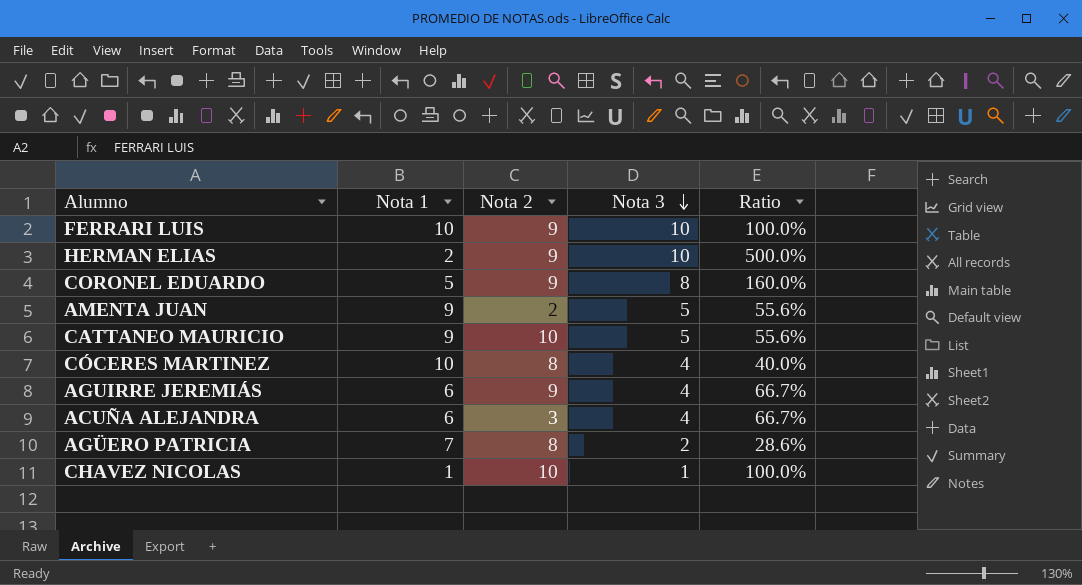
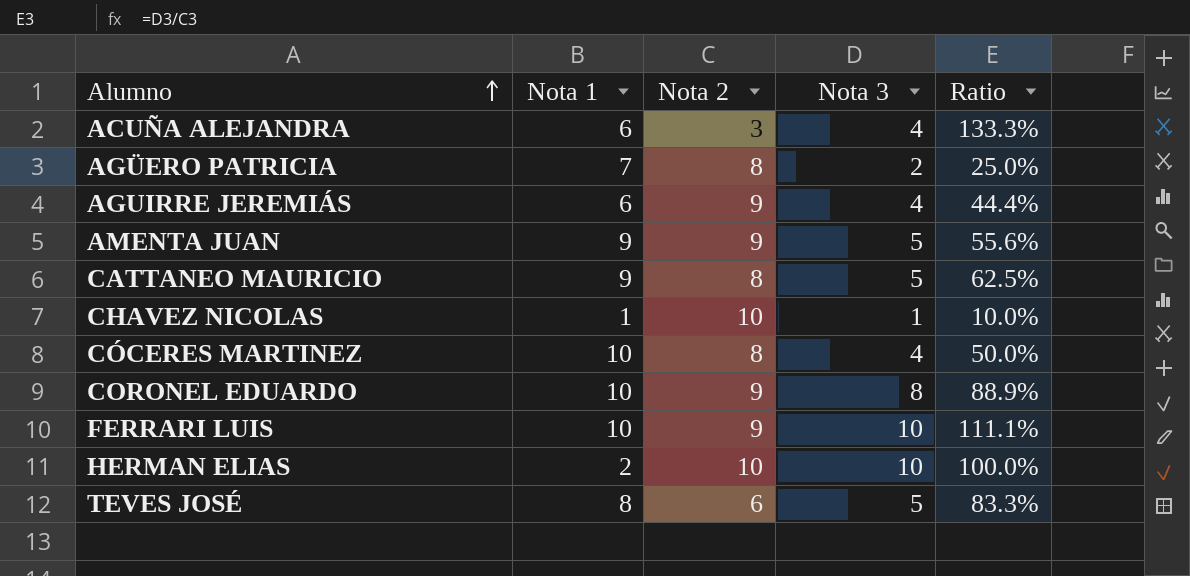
row order: Nota 3 descending -> Alumno ascending
column Ratio | formula: [Nota 3] / [Nota 1] -> [Nota 3] / [Nota 2]
AMENTA JUAN | Nota 2: 2 -> 9
CATTANEO MAURICIO | Nota 2: 10 -> 8
CORONEL EDUARDO | Nota 1: 5 -> 10
HERMAN ELIAS | Nota 2: 9 -> 10
row TEVES JOSÉ: none -> 8 | 6 | 5 | 83.3%

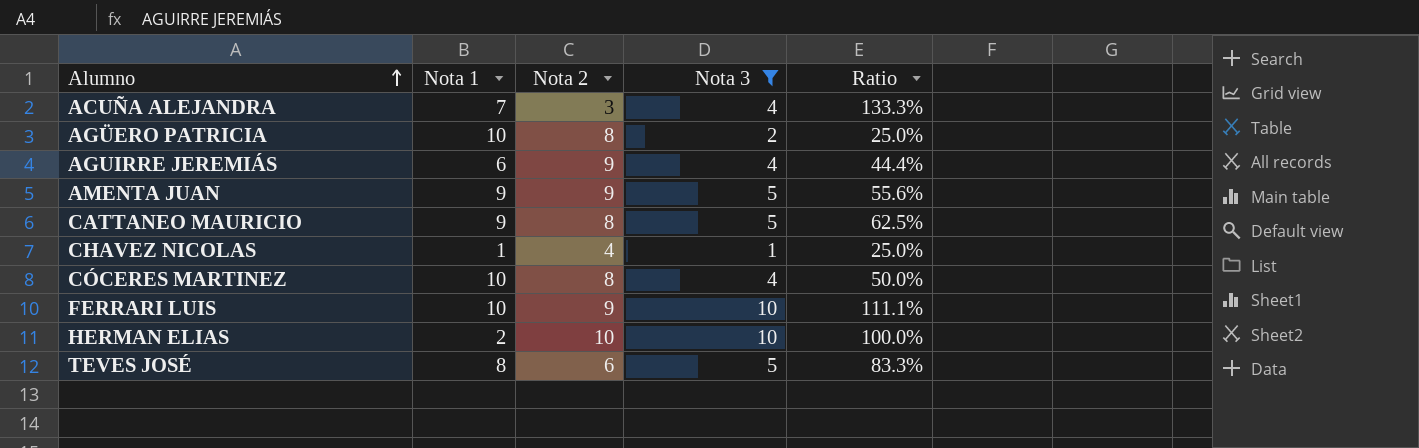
filter: none -> Nota 3 != 8
ACUÑA ALEJANDRA | Nota 1: 6 -> 7
AGÜERO PATRICIA | Nota 1: 7 -> 10
CHAVEZ NICOLAS | Nota 2: 10 -> 4
CHAVEZ NICOLAS | Ratio: 10.0% -> 25.0%

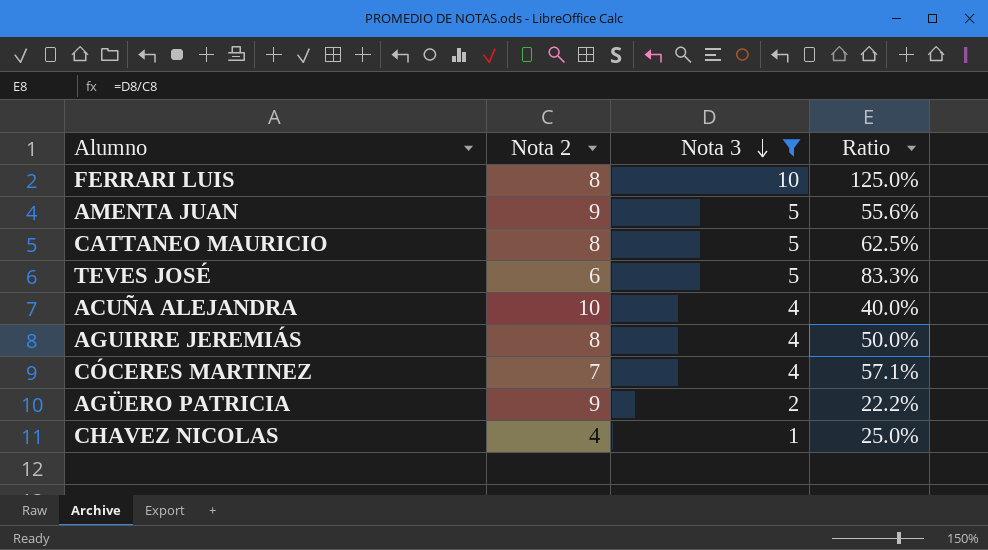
row order: Alumno ascending -> Nota 3 descending
column Nota 1 | position: 2 -> none
row HERMAN ELIAS: 2 | 10 | 10 | 100.0% -> none
FERRARI LUIS | Nota 2: 9 -> 8
FERRARI LUIS | Ratio: 111.1% -> 125.0%
ACUÑA ALEJANDRA | Nota 2: 3 -> 10
ACUÑA ALEJANDRA | Ratio: 133.3% -> 40.0%
AGUIRRE JEREMIÁS | Nota 2: 9 -> 8
AGUIRRE JEREMIÁS | Ratio: 44.4% -> 50.0%
CÓCERES MARTINEZ | Nota 2: 8 -> 7
CÓCERES MARTINEZ | Ratio: 50.0% -> 57.1%
AGÜERO PATRICIA | Nota 2: 8 -> 9
AGÜERO PATRICIA | Ratio: 25.0% -> 22.2%

